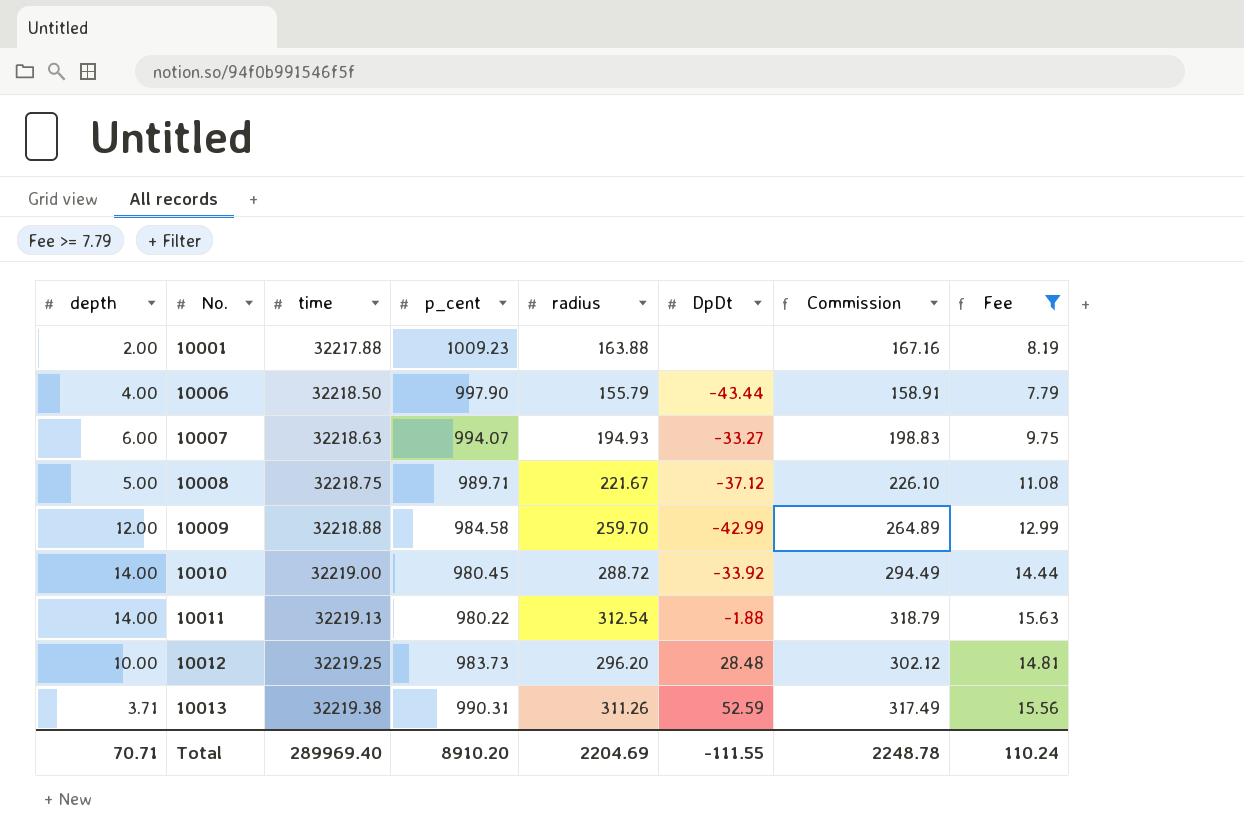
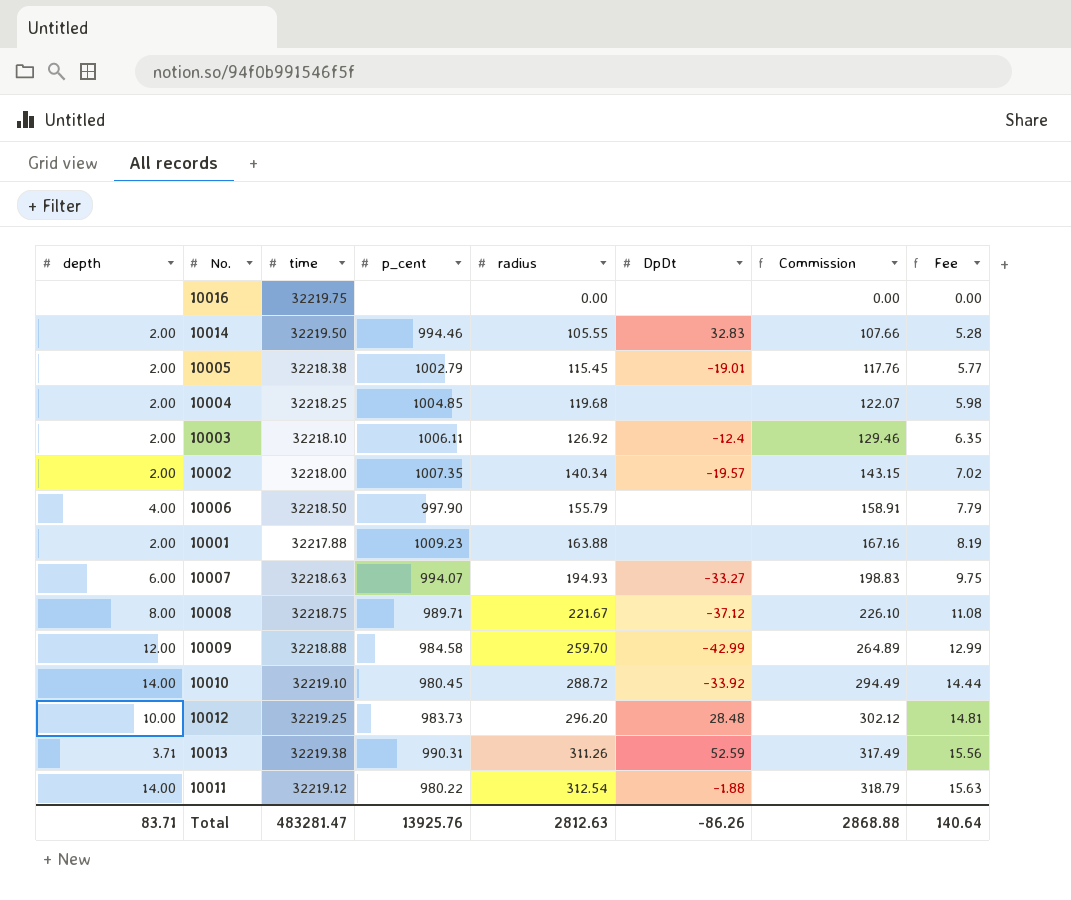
filter: Fee >= 7.79 -> none
row order: No. ascending -> radius ascending
10006 | DpDt: -43.44 -> none
10008 | depth: 5.00 -> 8.00
10010 | time: 32219.00 -> 32219.10
10011 | time: 32219.13 -> 32219.12
Total | depth: 70.71 -> 83.71
Total | time: 289969.40 -> 483281.47
Total | p_cent: 8910.20 -> 13925.76
Total | radius: 2204.69 -> 2812.63
Total | DpDt: -111.55 -> -86.26
Total | Commission: 2248.78 -> 2868.88
Total | Fee: 110.24 -> 140.64

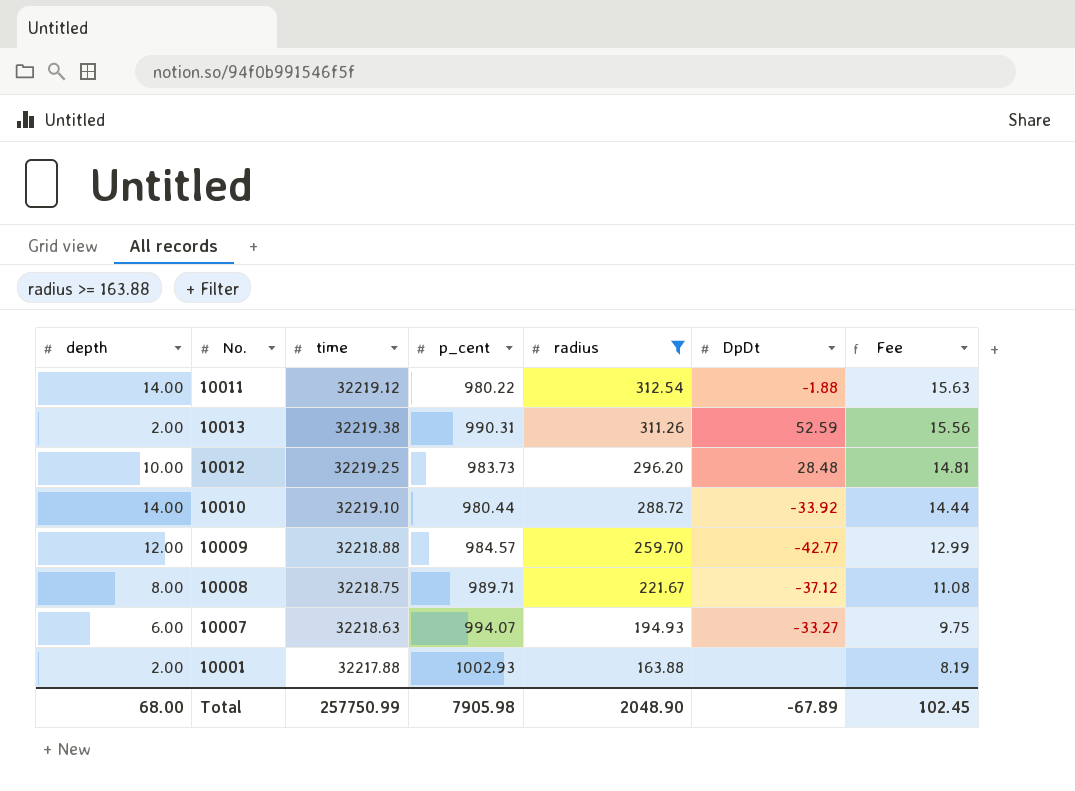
filter: none -> radius >= 163.88
row order: radius ascending -> radius descending
column Commission | formula: [radius] * 1.02 -> none
10013 | depth: 3.71 -> 2.00
10010 | p_cent: 980.45 -> 980.44
10009 | p_cent: 984.58 -> 984.57
10009 | DpDt: -42.99 -> -42.77
10001 | p_cent: 1009.23 -> 1002.93
Total | depth: 83.71 -> 68.00
Total | time: 483281.47 -> 257750.99
Total | p_cent: 13925.76 -> 7905.98
Total | radius: 2812.63 -> 2048.90
Total | DpDt: -86.26 -> -67.89
Total | Fee: 140.64 -> 102.45

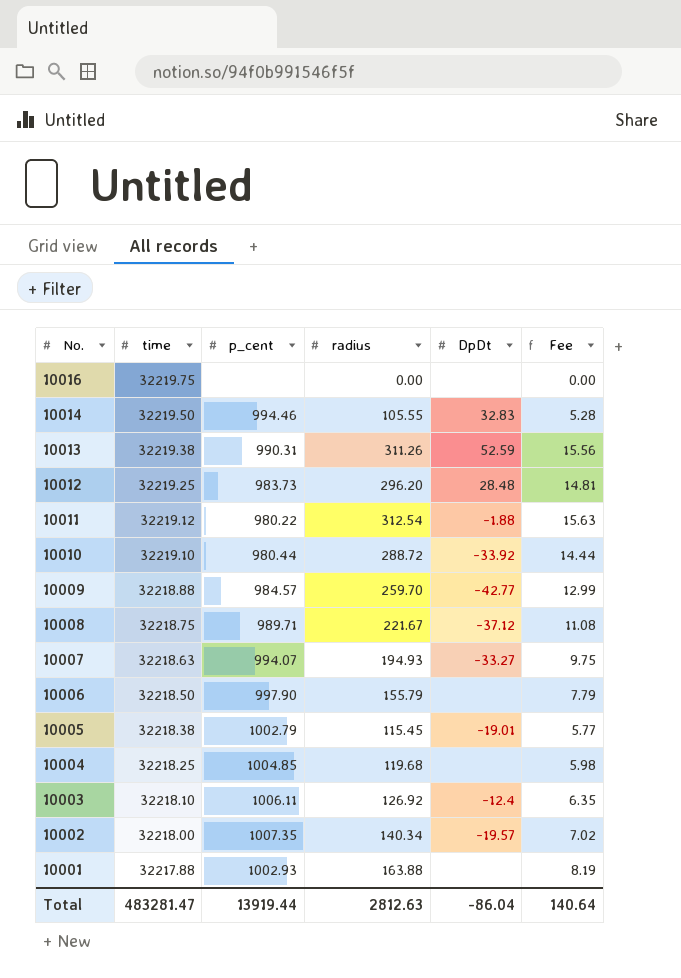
filter: radius >= 163.88 -> none
row order: radius descending -> No. descending
column depth | position: 1 -> none
Total | time: 257750.99 -> 483281.47
Total | p_cent: 7905.98 -> 13919.44
Total | radius: 2048.90 -> 2812.63
Total | DpDt: -67.89 -> -86.04
Total | Fee: 102.45 -> 140.64

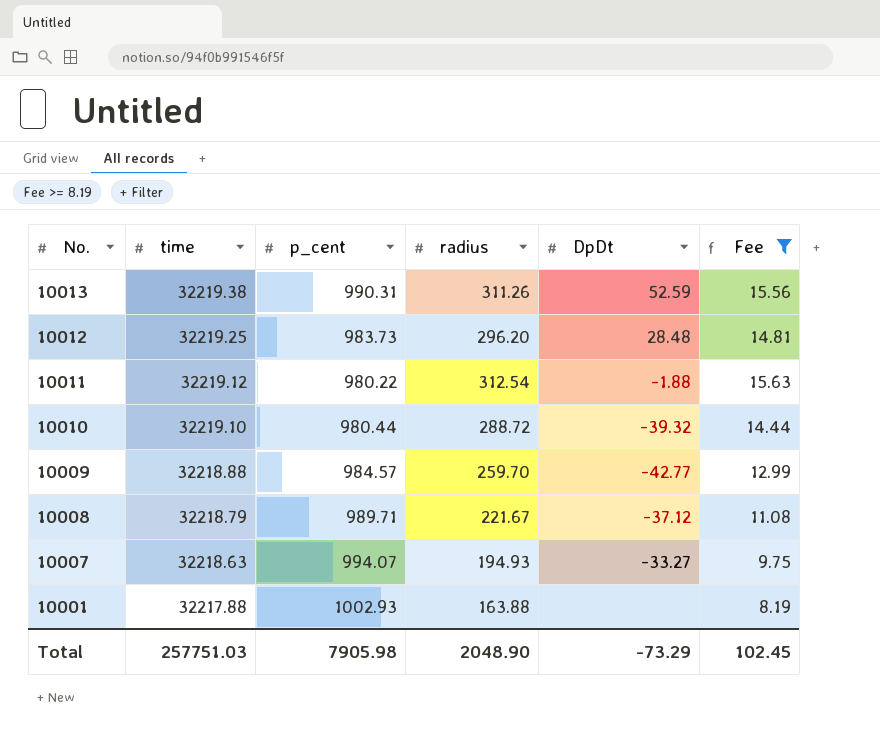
filter: none -> Fee >= 8.19
10010 | DpDt: -33.92 -> -39.32
10008 | time: 32218.75 -> 32218.79
Total | time: 483281.47 -> 257751.03
Total | p_cent: 13919.44 -> 7905.98
Total | radius: 2812.63 -> 2048.90
Total | DpDt: -86.04 -> -73.29
Total | Fee: 140.64 -> 102.45

